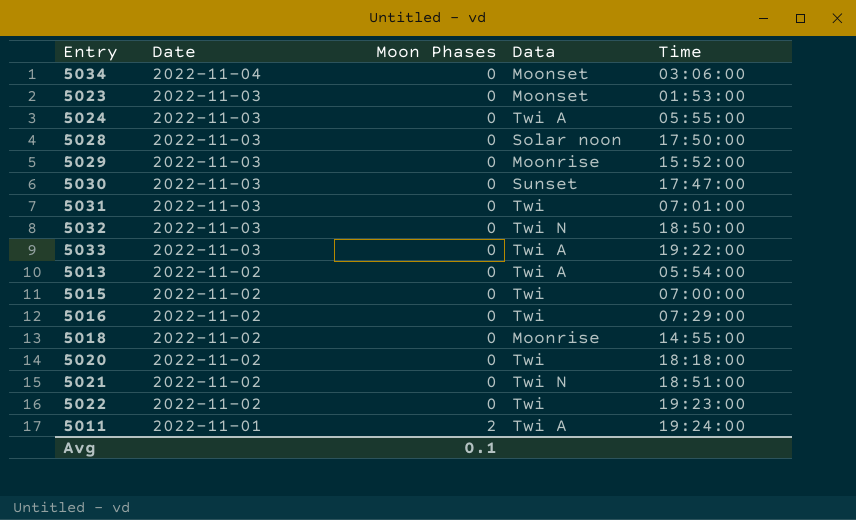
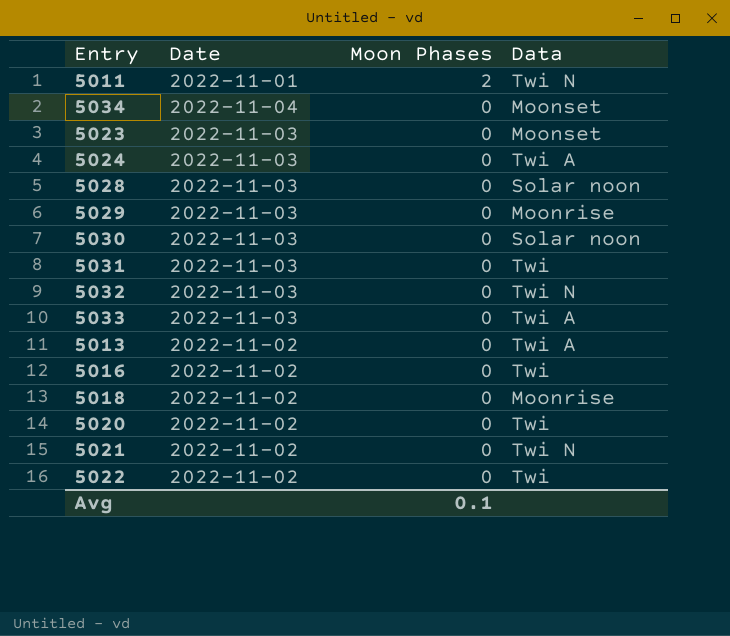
row order: Date descending -> Moon Phases descending
column Time | position: 5 -> none
row 5015: 2022-11-02 | 0 | Twi | 07:00:00 -> none
5011 | Data: Twi A -> Twi N
5030 | Data: Sunset -> Solar noon

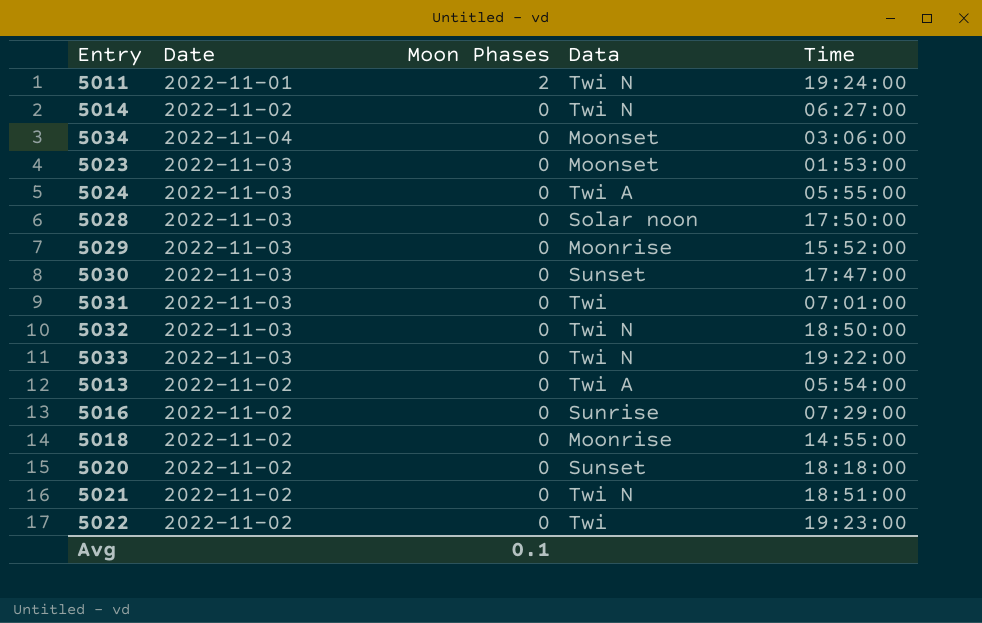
column Time | position: none -> 5
row 5014: none -> 2022-11-02 | 0 | Twi N | 06:27:00
5030 | Data: Solar noon -> Sunset
5033 | Data: Twi A -> Twi N
5016 | Data: Twi -> Sunrise
5020 | Data: Twi -> Sunset

